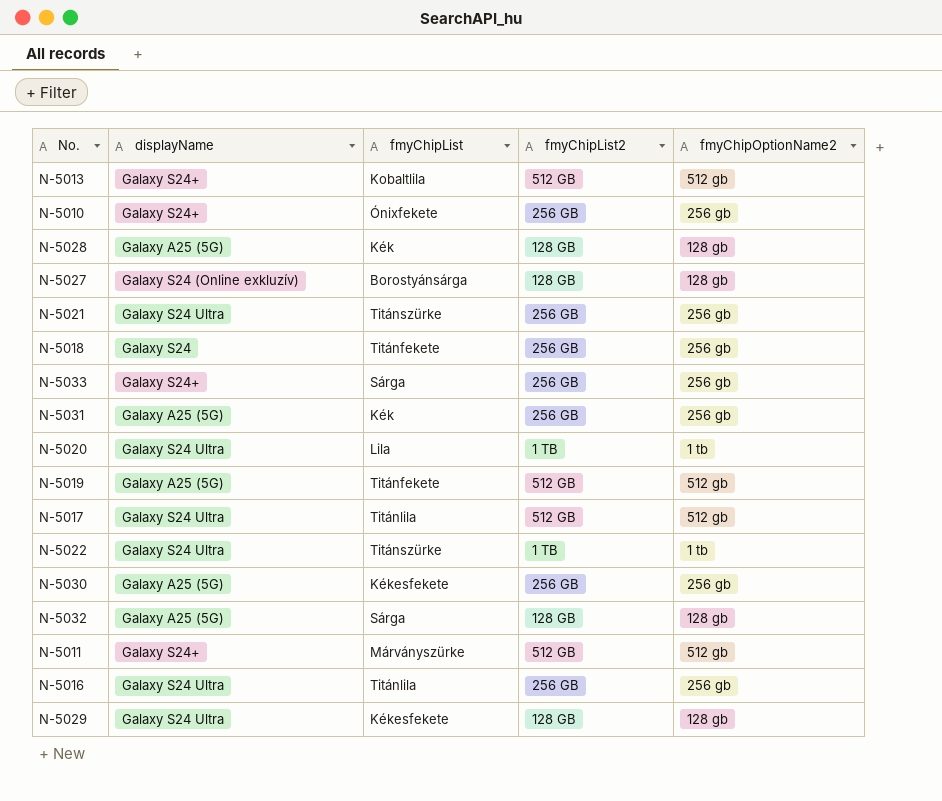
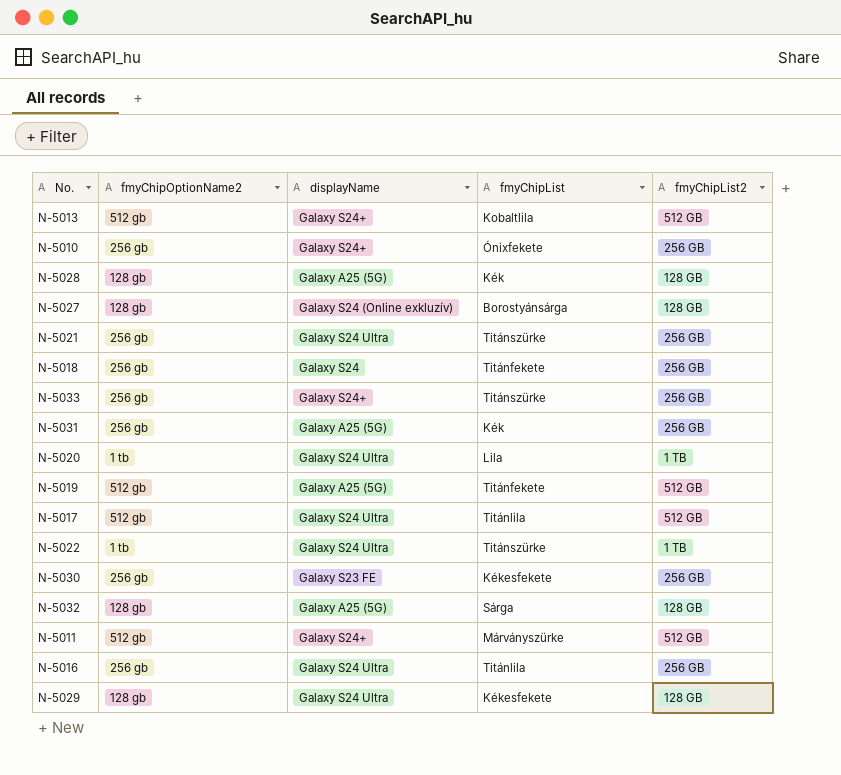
column fmyChipOptionName2 | position: 5 -> 2
N-5033 | fmyChipList: Sárga -> Titánszürke
N-5030 | displayName: Galaxy A25 (5G) -> Galaxy S23 FE

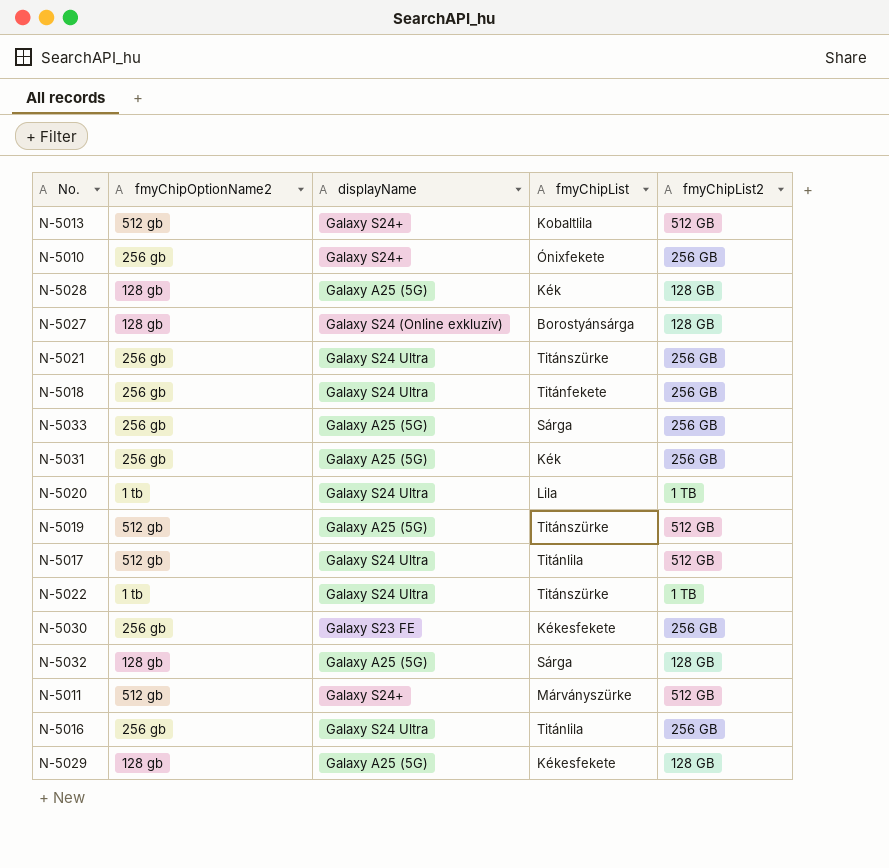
N-5018 | displayName: Galaxy S24 -> Galaxy S24 Ultra
N-5033 | displayName: Galaxy S24+ -> Galaxy A25 (5G)
N-5033 | fmyChipList: Titánszürke -> Sárga
N-5019 | fmyChipList: Titánfekete -> Titánszürke
N-5029 | displayName: Galaxy S24 Ultra -> Galaxy A25 (5G)

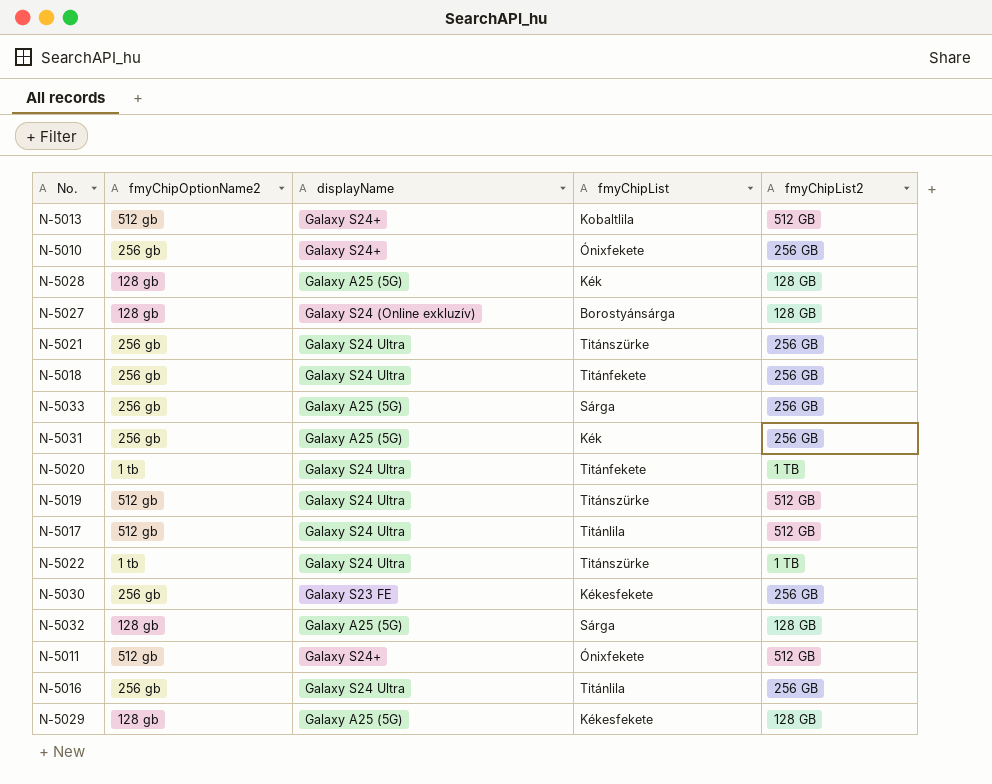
N-5020 | fmyChipList: Lila -> Titánfekete
N-5019 | displayName: Galaxy A25 (5G) -> Galaxy S24 Ultra
N-5011 | fmyChipList: Márványszürke -> Ónixfekete

